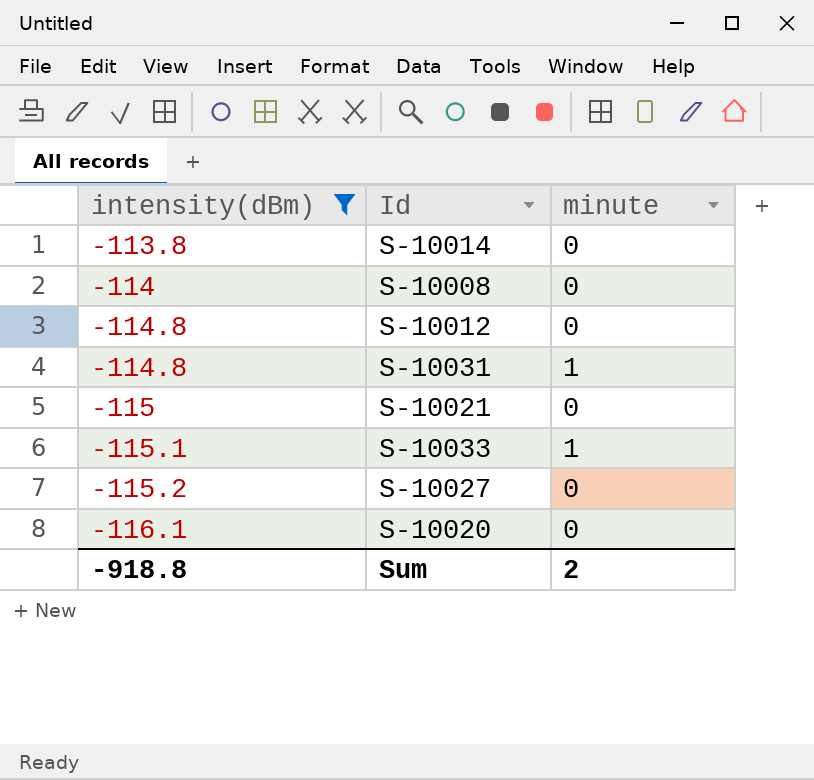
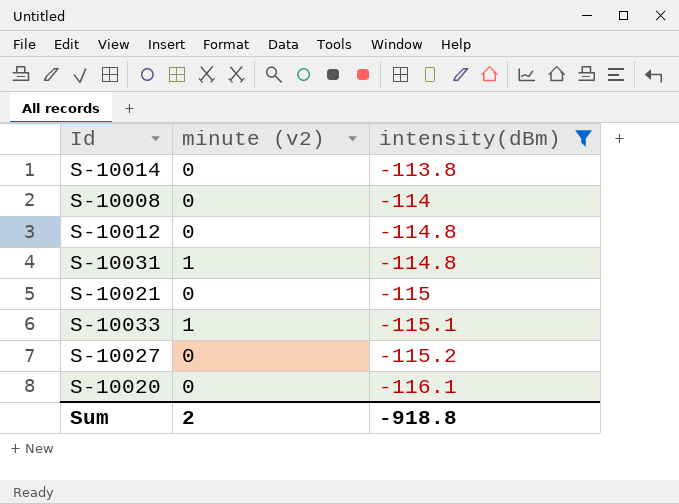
column name: minute -> minute (v2)
column intensity(dBm) | position: 1 -> 3

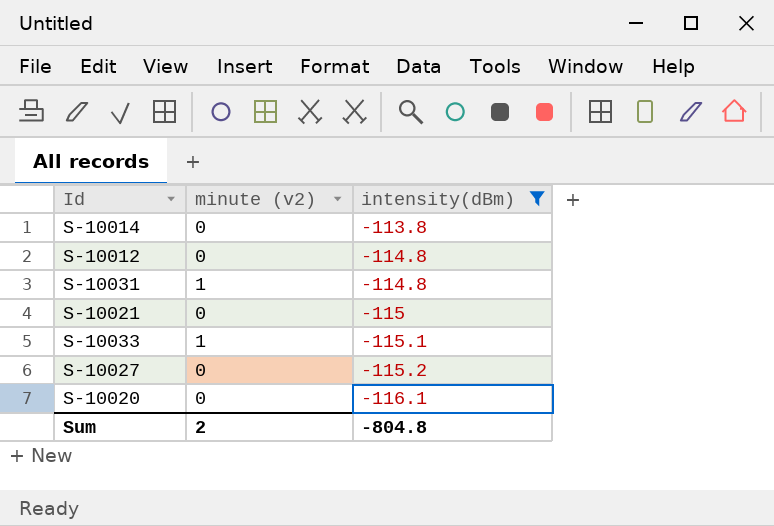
row S-10008: 0 | -114 -> none
Sum | intensity(dBm): -918.8 -> -804.8

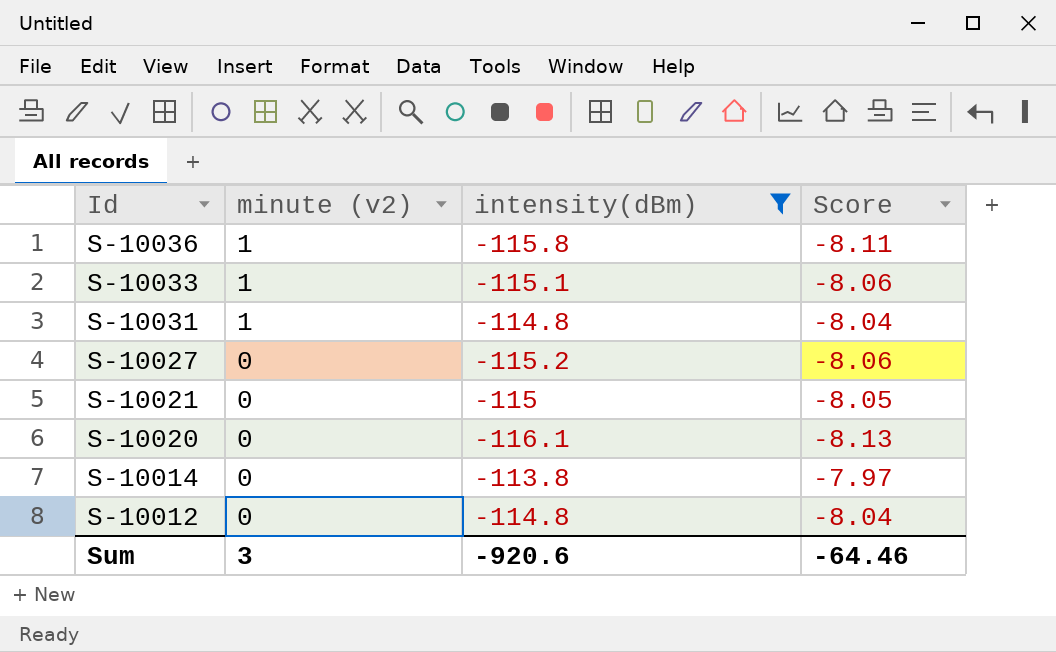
row order: intensity(dBm) descending -> Id descending
column Score | formula: none -> [intensity(dBm)] * 0.07
row S-10036: none -> 1 | -115.8 | -8.11
Sum | minute (v2): 2 -> 3
Sum | intensity(dBm): -804.8 -> -920.6

